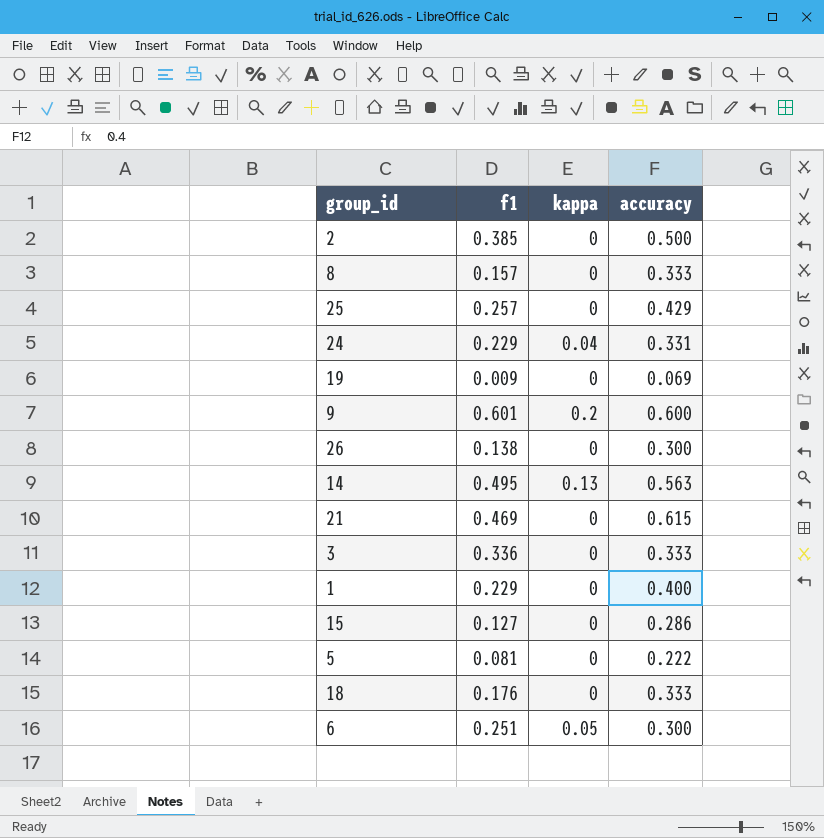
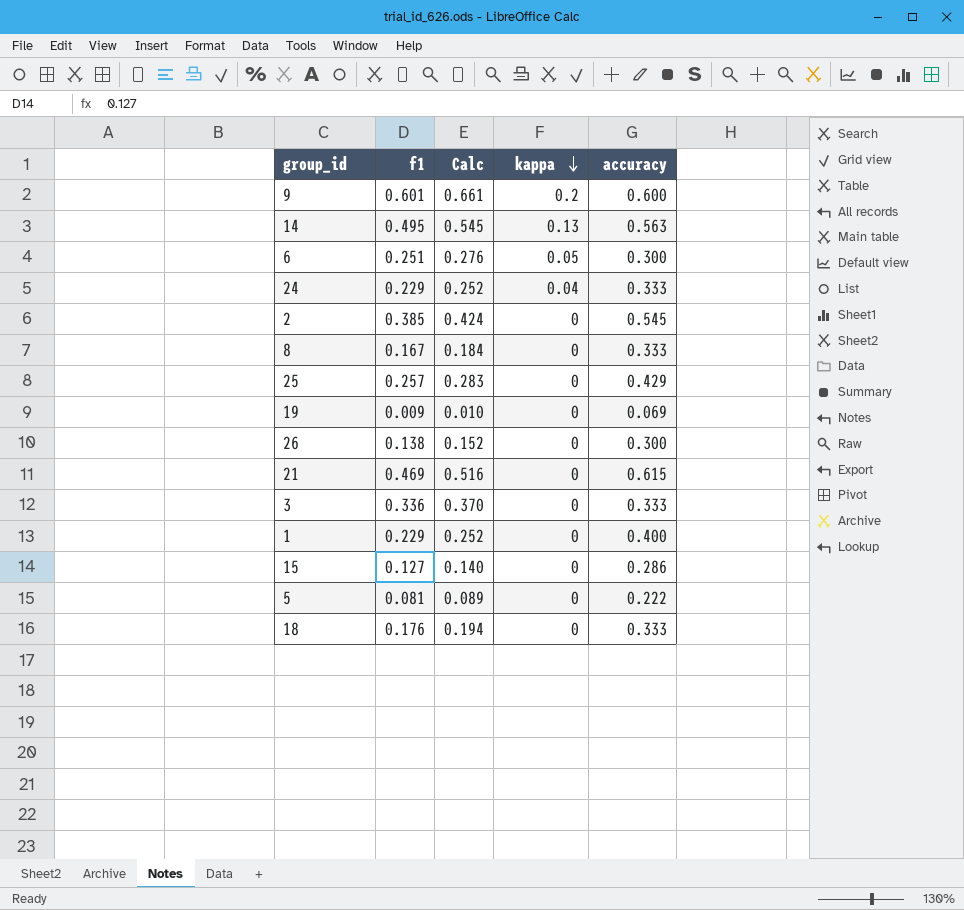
row order: none -> kappa descending
column Calc | formula: none -> [f1] * 1.1
24 | accuracy: 0.331 -> 0.333
2 | accuracy: 0.500 -> 0.545
8 | f1: 0.157 -> 0.167

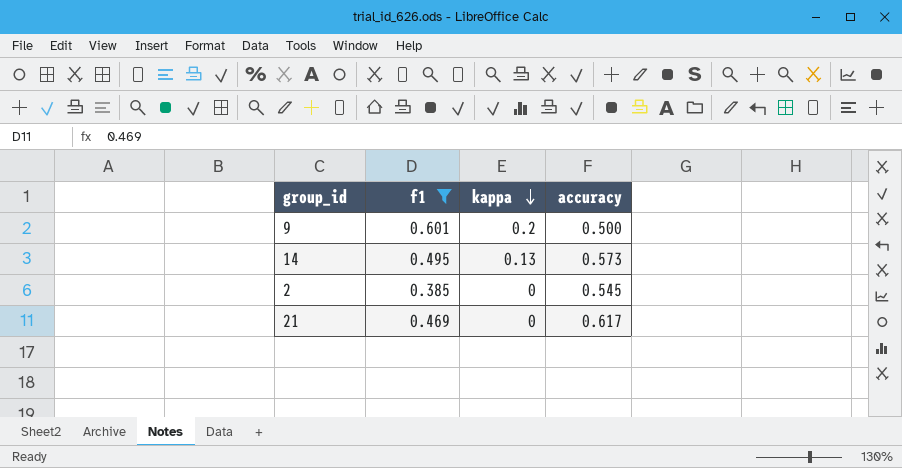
filter: none -> f1 >= 0.385
column Calc | formula: [f1] * 1.1 -> none
9 | accuracy: 0.600 -> 0.500
14 | accuracy: 0.563 -> 0.573
21 | accuracy: 0.615 -> 0.617

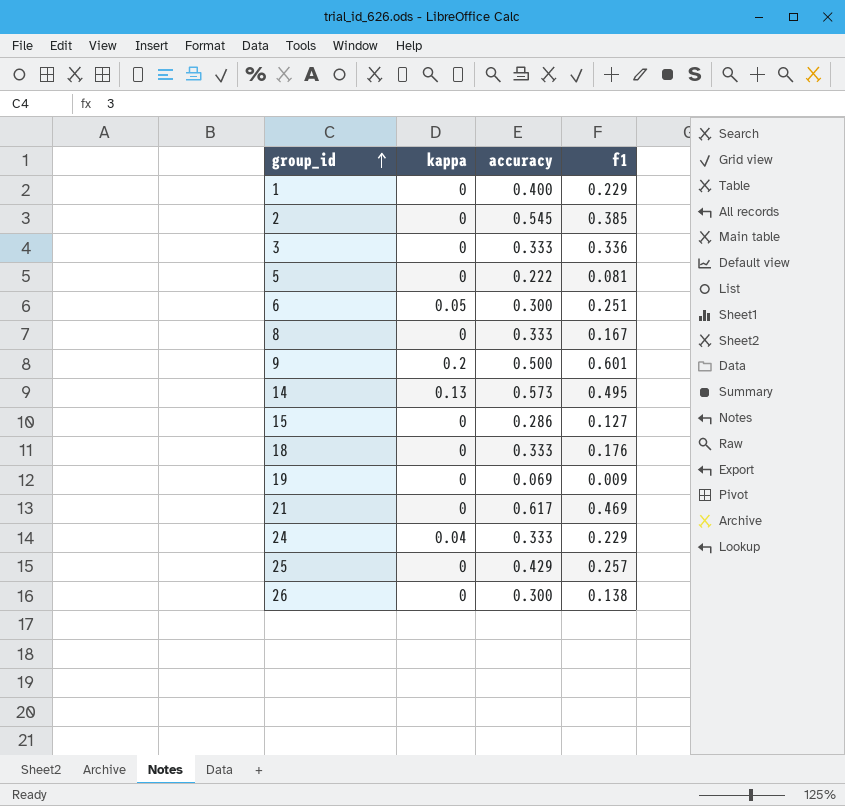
filter: f1 >= 0.385 -> none
row order: kappa descending -> group_id ascending
column f1 | position: 2 -> 4

